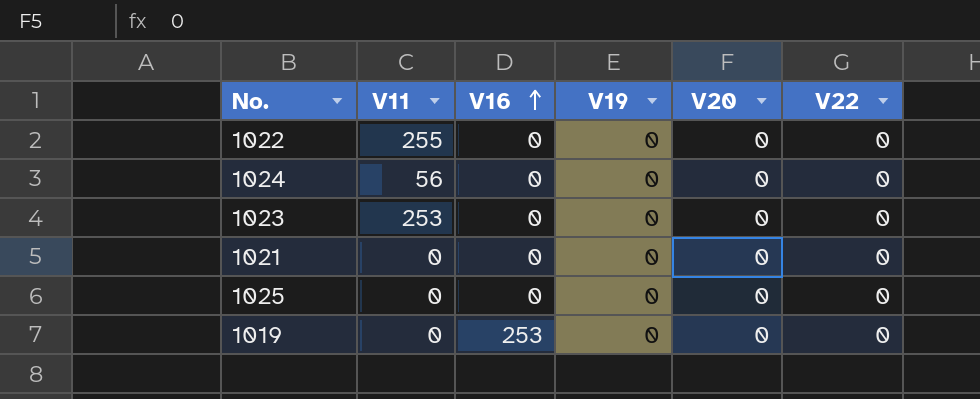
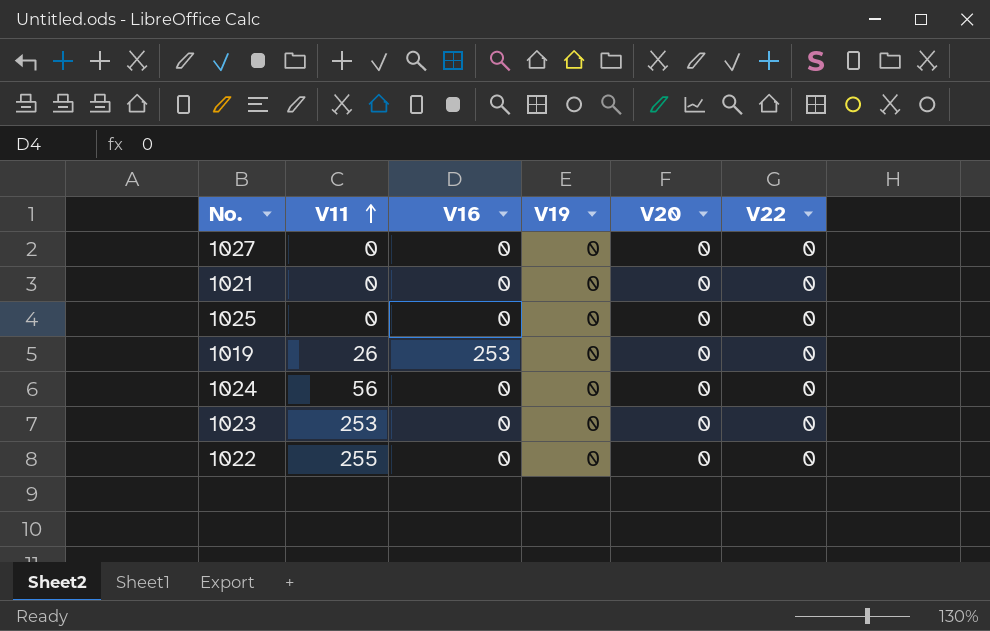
row order: V16 ascending -> V11 ascending
row 1027: none -> 0 | 0 | 0 | 0 | 0
1019 | V11: 0 -> 26

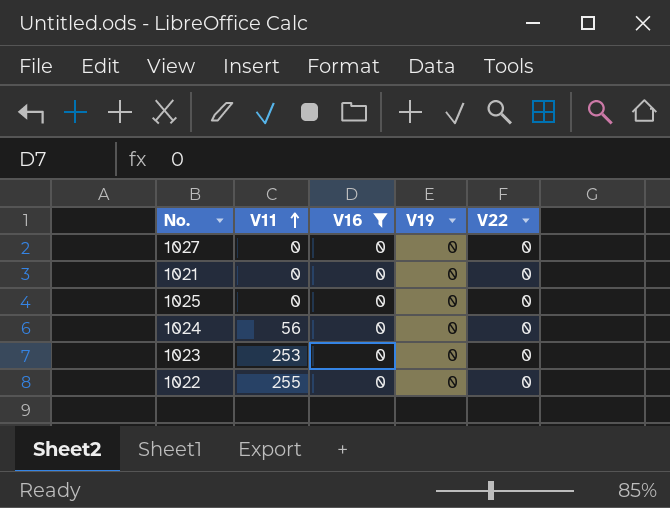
filter: none -> V16 = 0
column V20 | position: 5 -> none

